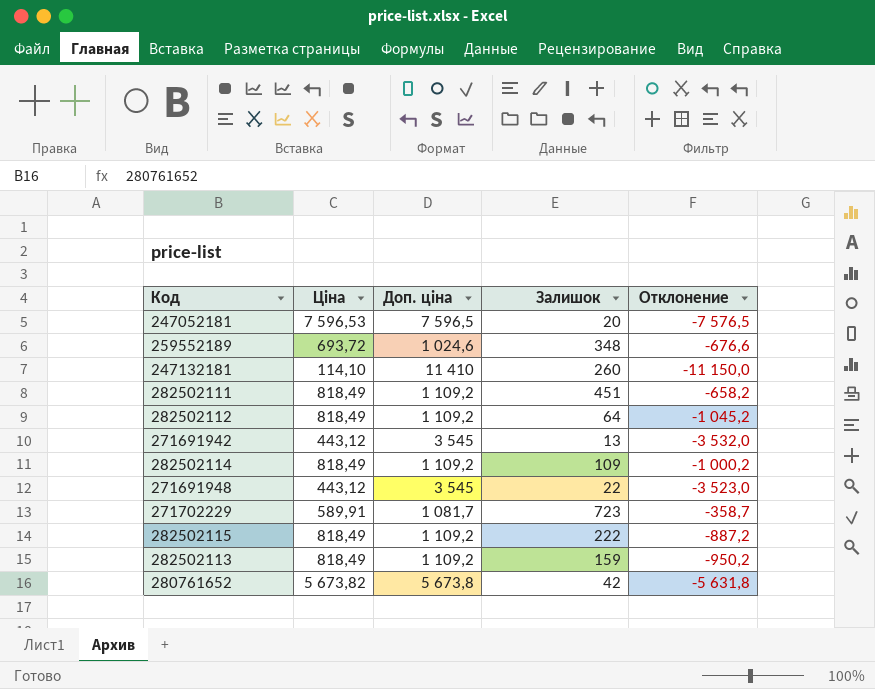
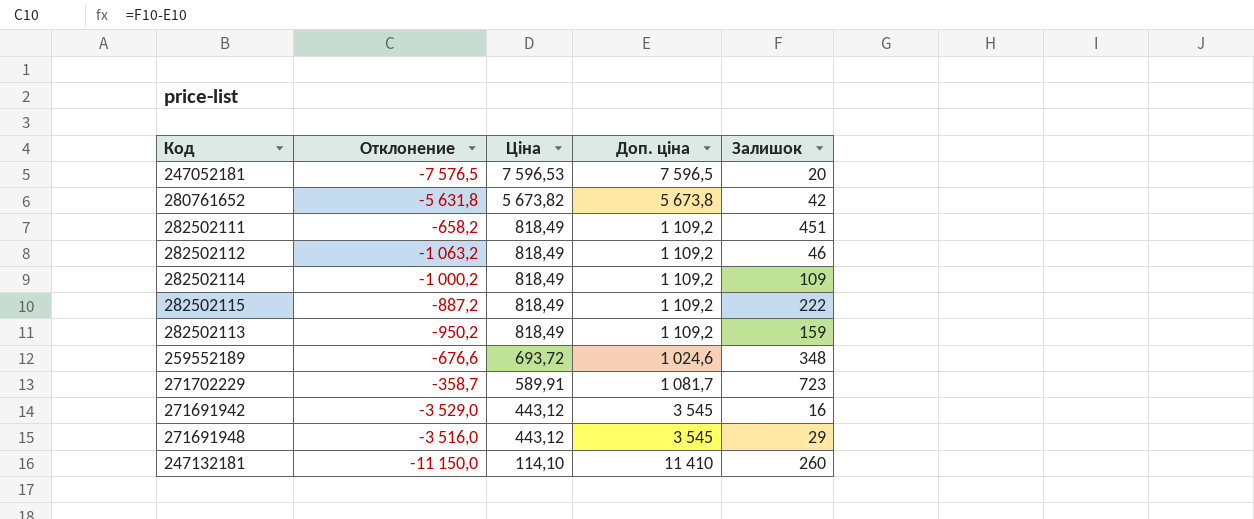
row order: none -> Ціна descending
column Отклонение | position: 5 -> 2
282502112 | Отклонение: -1 045,2 -> -1 063,2
282502112 | Залишок: 64 -> 46
271691942 | Отклонение: -3 532,0 -> -3 529,0
271691942 | Залишок: 13 -> 16
271691948 | Отклонение: -3 523,0 -> -3 516,0
271691948 | Залишок: 22 -> 29

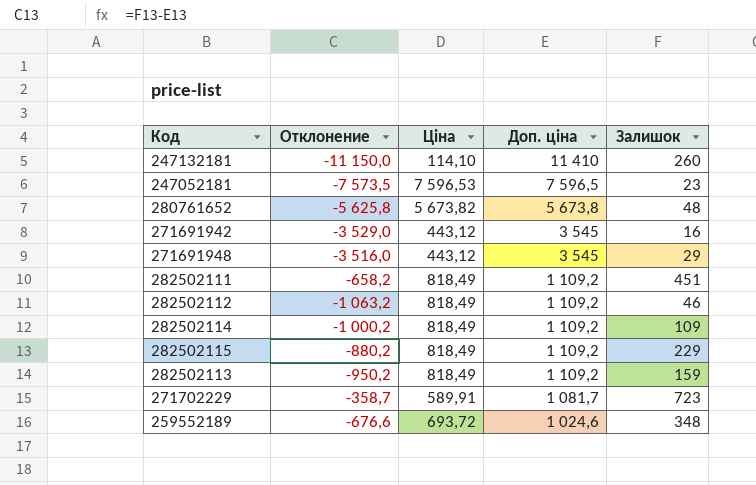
row order: Ціна descending -> Доп. ціна descending
247052181 | Отклонение: -7 576,5 -> -7 573,5
247052181 | Залишок: 20 -> 23
280761652 | Отклонение: -5 631,8 -> -5 625,8
280761652 | Залишок: 42 -> 48
282502115 | Отклонение: -887,2 -> -880,2
282502115 | Залишок: 222 -> 229

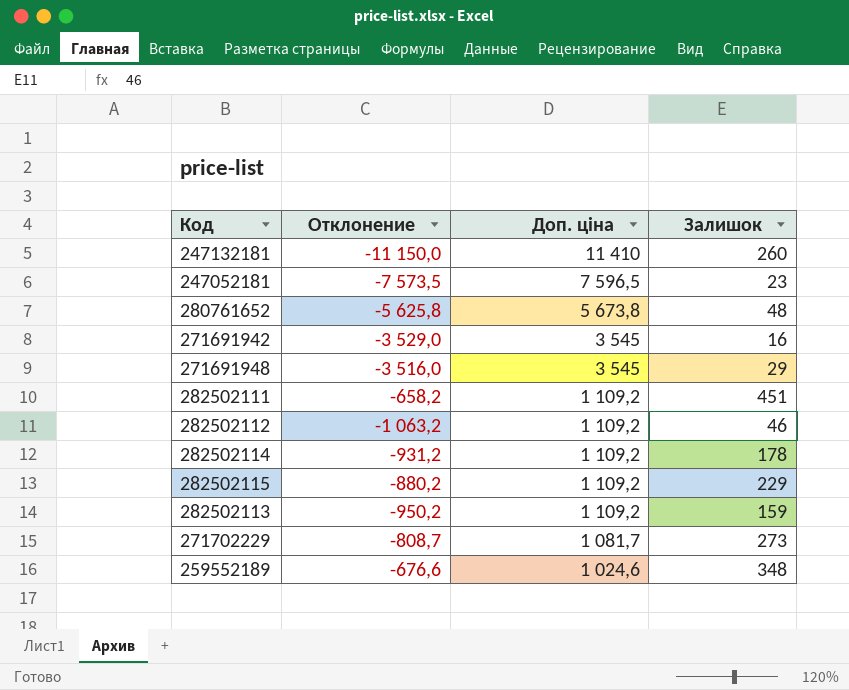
column Ціна | position: 3 -> none
282502114 | Отклонение: -1 000,2 -> -931,2
282502114 | Залишок: 109 -> 178
271702229 | Отклонение: -358,7 -> -808,7
271702229 | Залишок: 723 -> 273

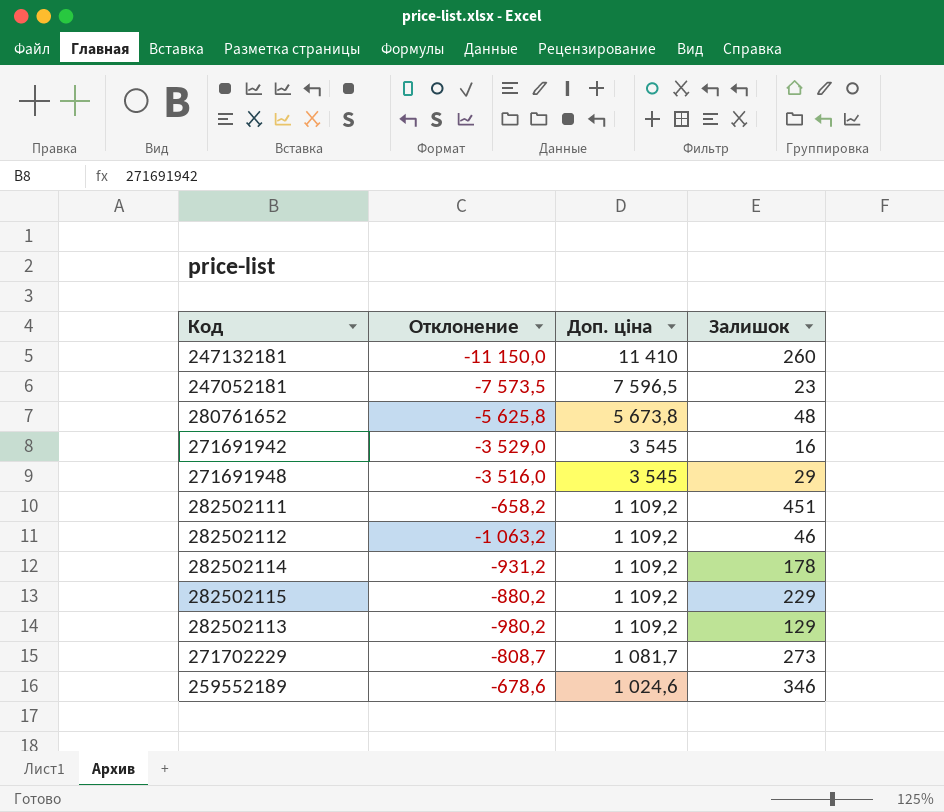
282502113 | Отклонение: -950,2 -> -980,2
282502113 | Залишок: 159 -> 129
259552189 | Отклонение: -676,6 -> -678,6
259552189 | Залишок: 348 -> 346

